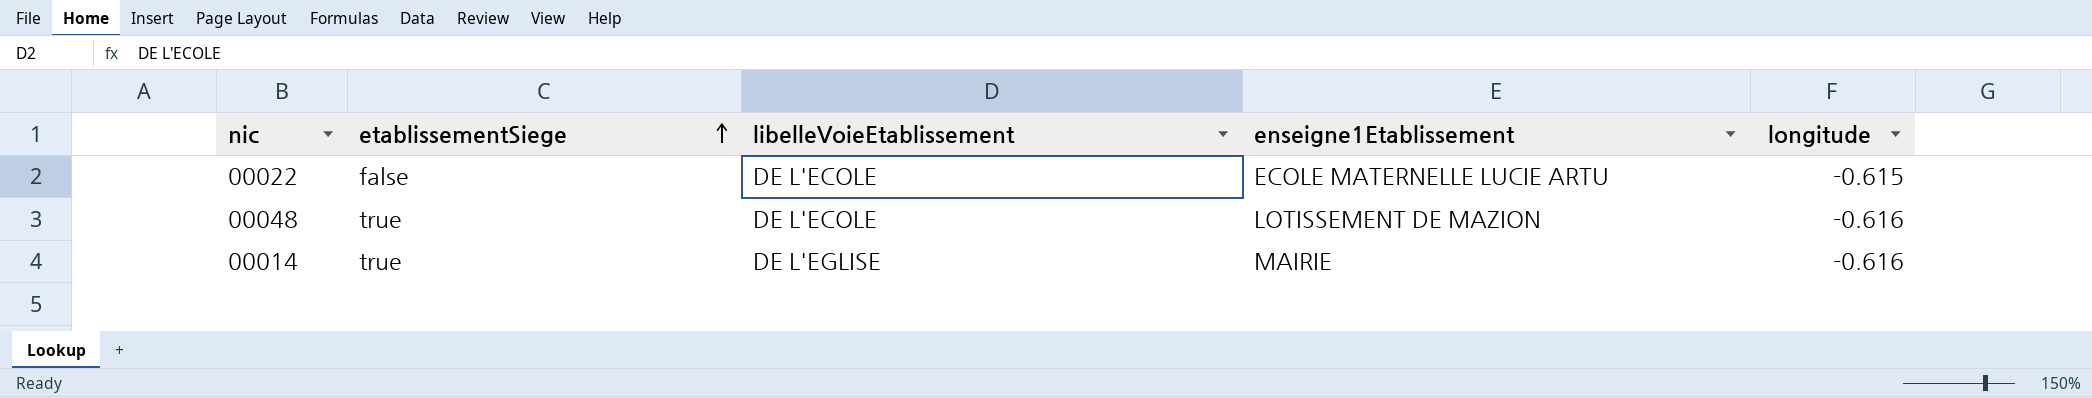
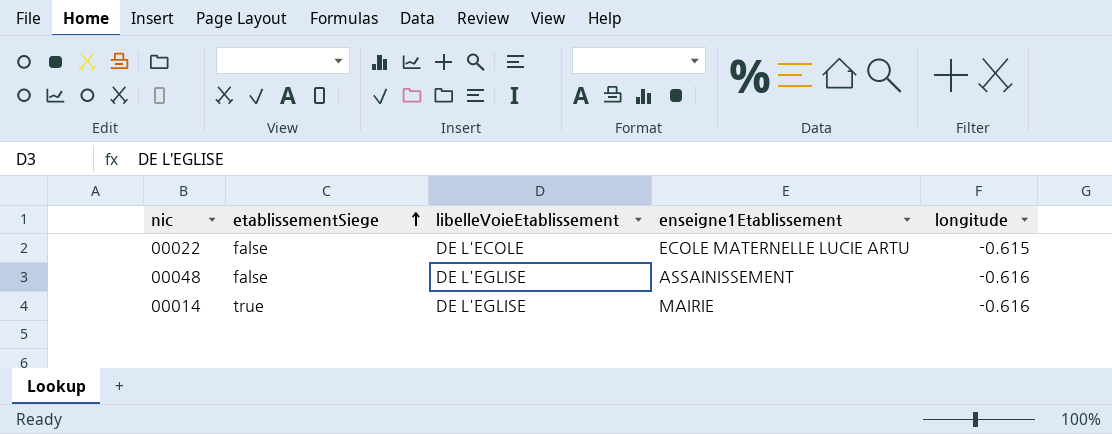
00048 | etablissementSiege: true -> false
00048 | libelleVoieEtablissement: DE L'ECOLE -> DE L'EGLISE
00048 | enseigne1Etablissement: LOTISSEMENT DE MAZION -> ASSAINISSEMENT

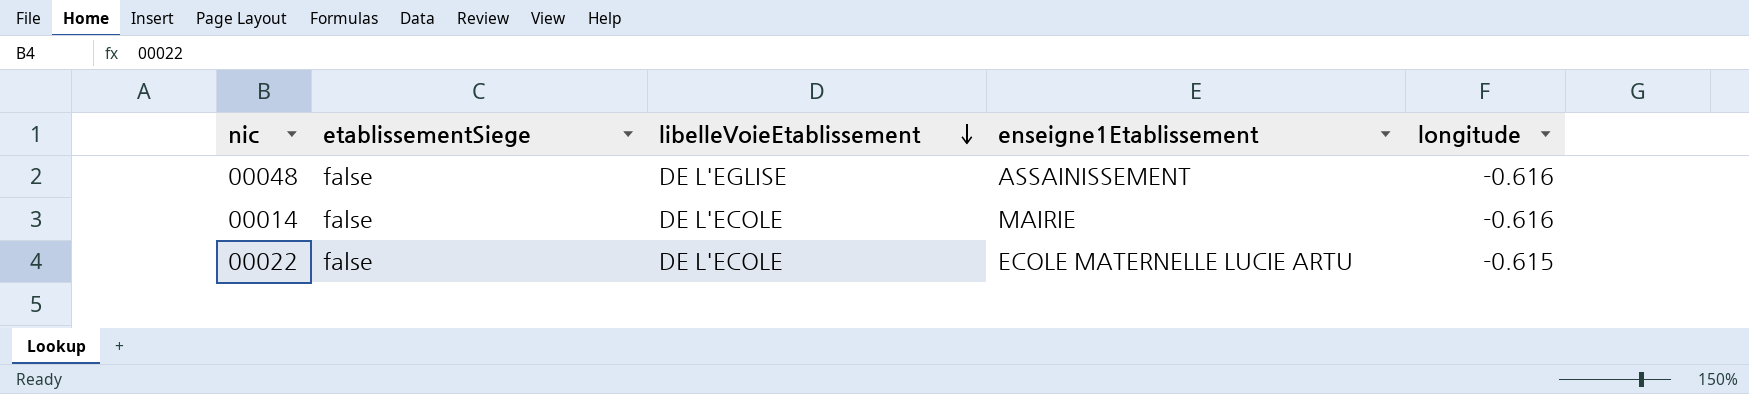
row order: etablissementSiege ascending -> libelleVoieEtablissement descending
00014 | etablissementSiege: true -> false
00014 | libelleVoieEtablissement: DE L'EGLISE -> DE L'ECOLE

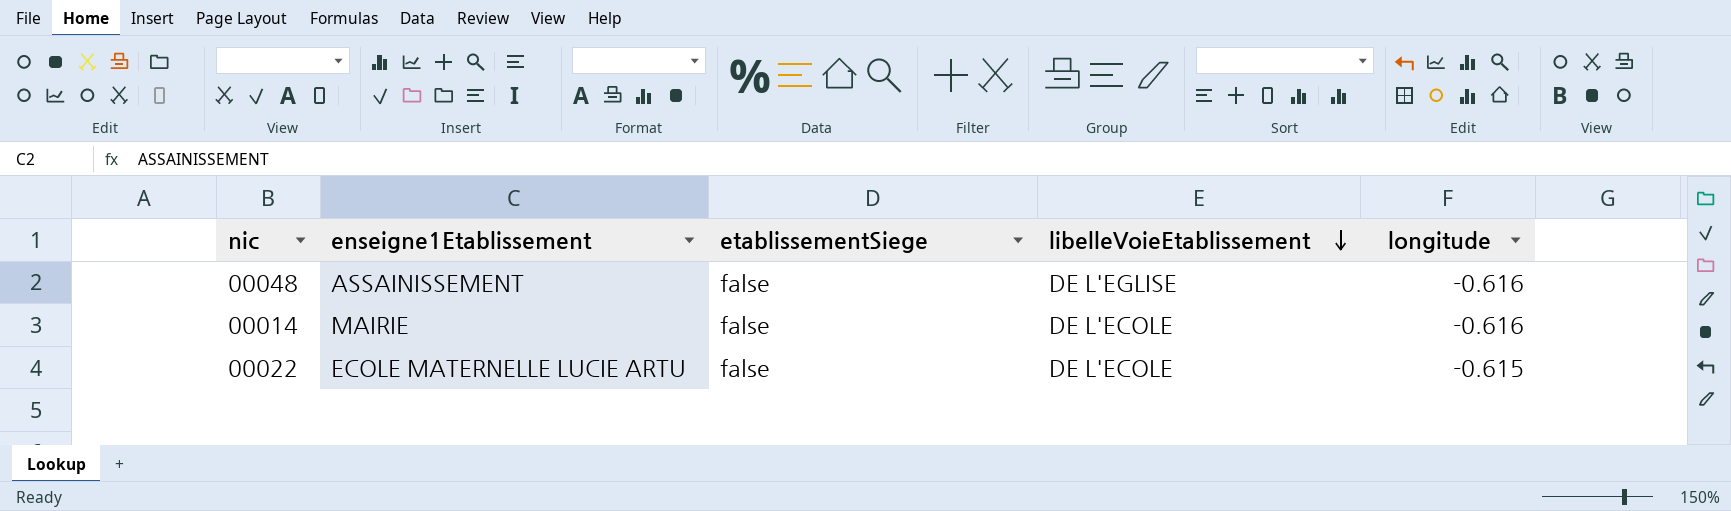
column enseigne1Etablissement | position: 4 -> 2

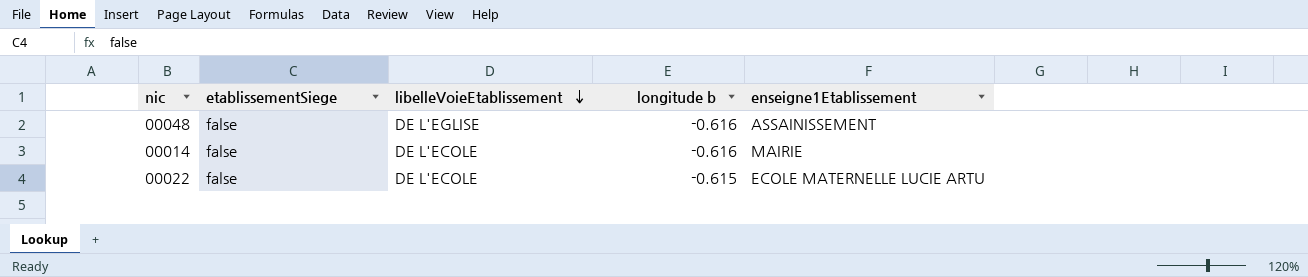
column name: longitude -> longitude b
column enseigne1Etablissement | position: 2 -> 5

